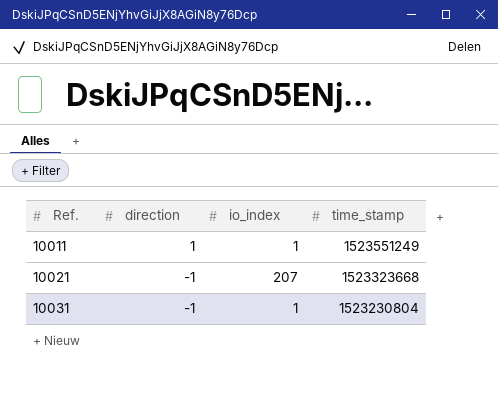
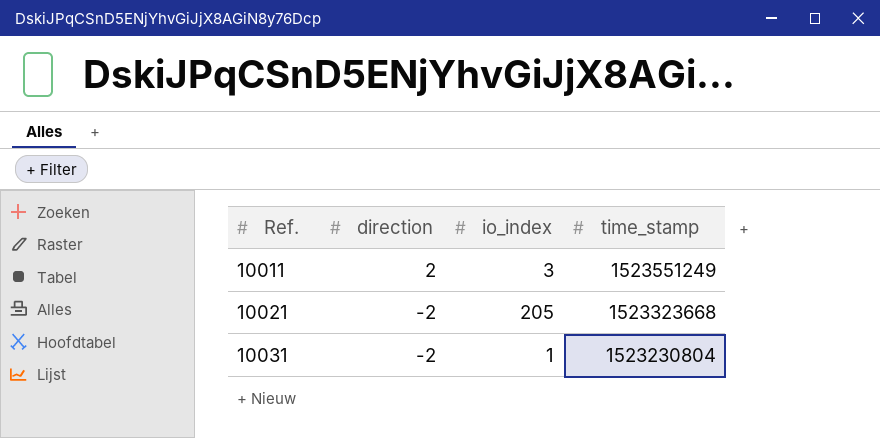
10011 | direction: 1 -> 2
10011 | io_index: 1 -> 3
10021 | direction: -1 -> -2
10021 | io_index: 207 -> 205
10031 | direction: -1 -> -2

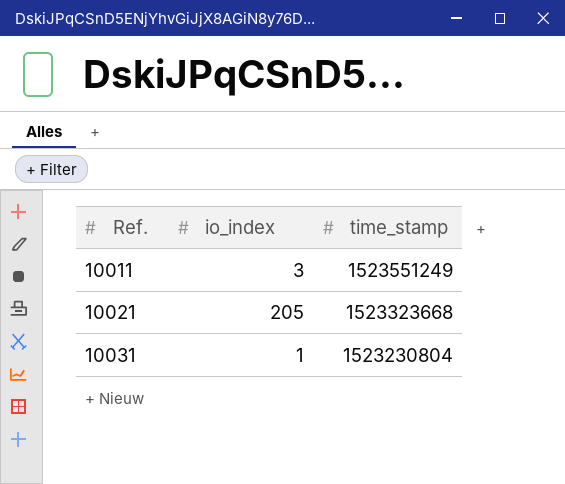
column direction | position: 2 -> none

